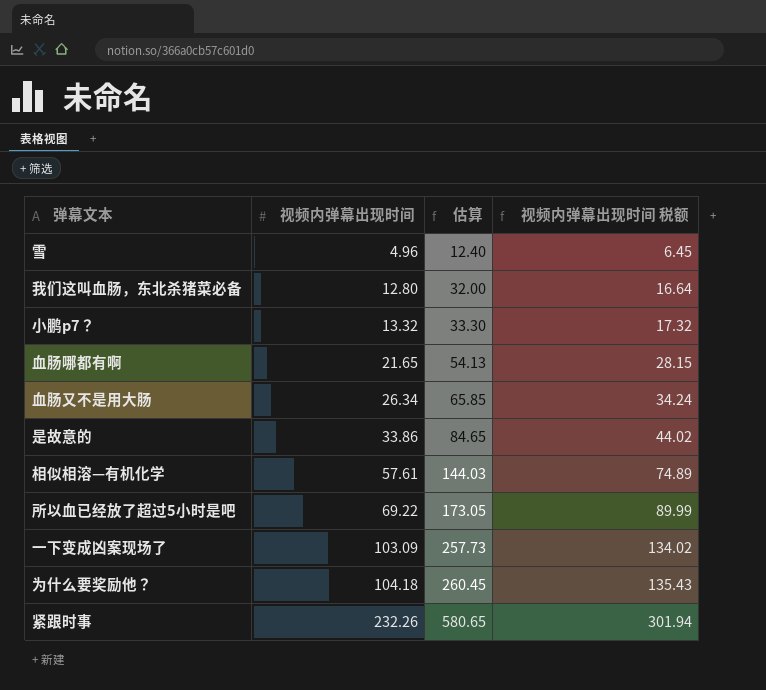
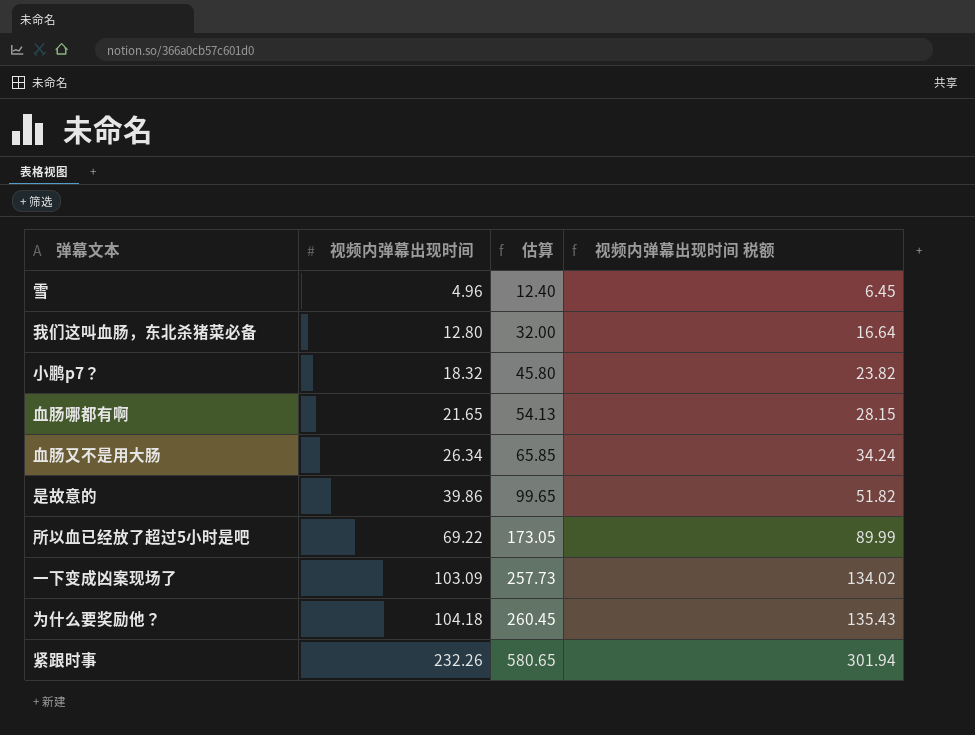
row 相似相溶—有机化学: 57.61 | 144.03 | 74.89 -> none
小鹏p7？ | 视频内弹幕出现时间: 13.32 -> 18.32
小鹏p7？ | 估算: 33.30 -> 45.80
小鹏p7？ | 视频内弹幕出现时间 税额: 17.32 -> 23.82
是故意的 | 视频内弹幕出现时间: 33.86 -> 39.86
是故意的 | 估算: 84.65 -> 99.65
是故意的 | 视频内弹幕出现时间 税额: 44.02 -> 51.82

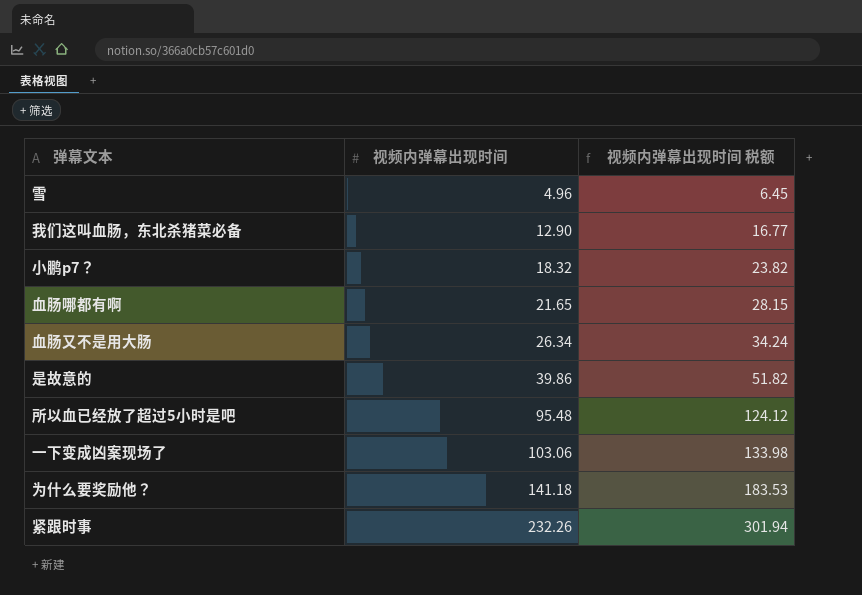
column 估算 | formula: [视频内弹幕出现时间] * 2.5 -> none
我们这叫血肠，东北杀猪菜必备 | 视频内弹幕出现时间: 12.80 -> 12.90
我们这叫血肠，东北杀猪菜必备 | 视频内弹幕出现时间 税额: 16.64 -> 16.77
所以血已经放了超过5小时是吧 | 视频内弹幕出现时间: 69.22 -> 95.48
所以血已经放了超过5小时是吧 | 视频内弹幕出现时间 税额: 89.99 -> 124.12
一下变成凶案现场了 | 视频内弹幕出现时间: 103.09 -> 103.06
一下变成凶案现场了 | 视频内弹幕出现时间 税额: 134.02 -> 133.98
为什么要奖励他？ | 视频内弹幕出现时间: 104.18 -> 141.18
为什么要奖励他？ | 视频内弹幕出现时间 税额: 135.43 -> 183.53

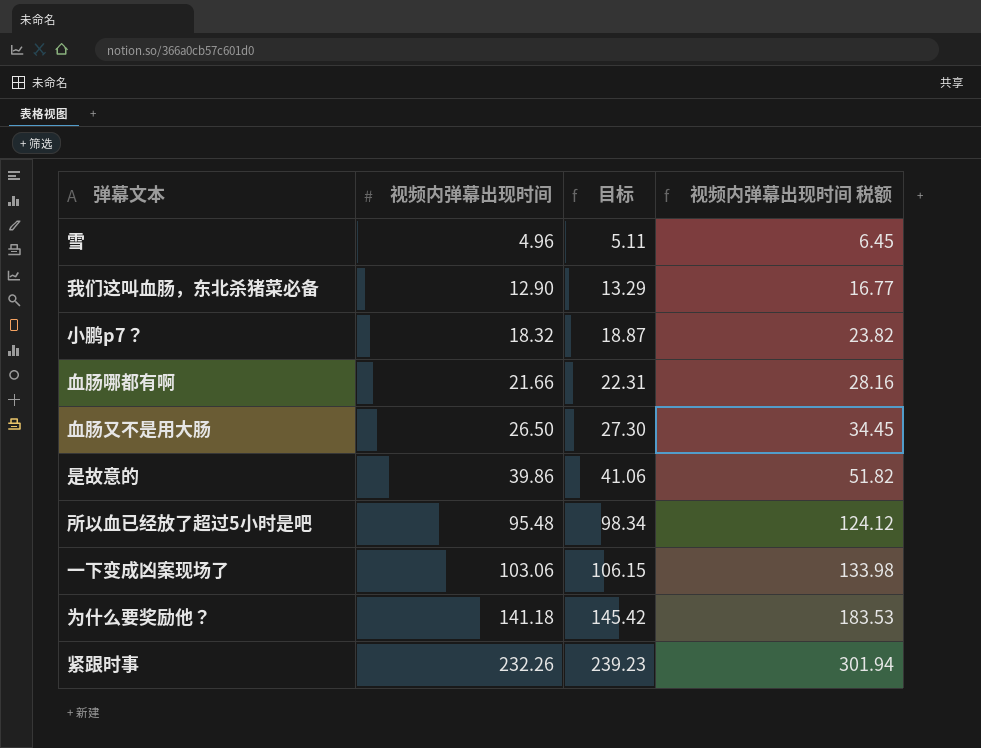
column 目标 | formula: none -> [视频内弹幕出现时间] * 1.03
血肠哪都有啊 | 视频内弹幕出现时间: 21.65 -> 21.66
血肠哪都有啊 | 视频内弹幕出现时间 税额: 28.15 -> 28.16
血肠又不是用大肠 | 视频内弹幕出现时间: 26.34 -> 26.50
血肠又不是用大肠 | 视频内弹幕出现时间 税额: 34.24 -> 34.45

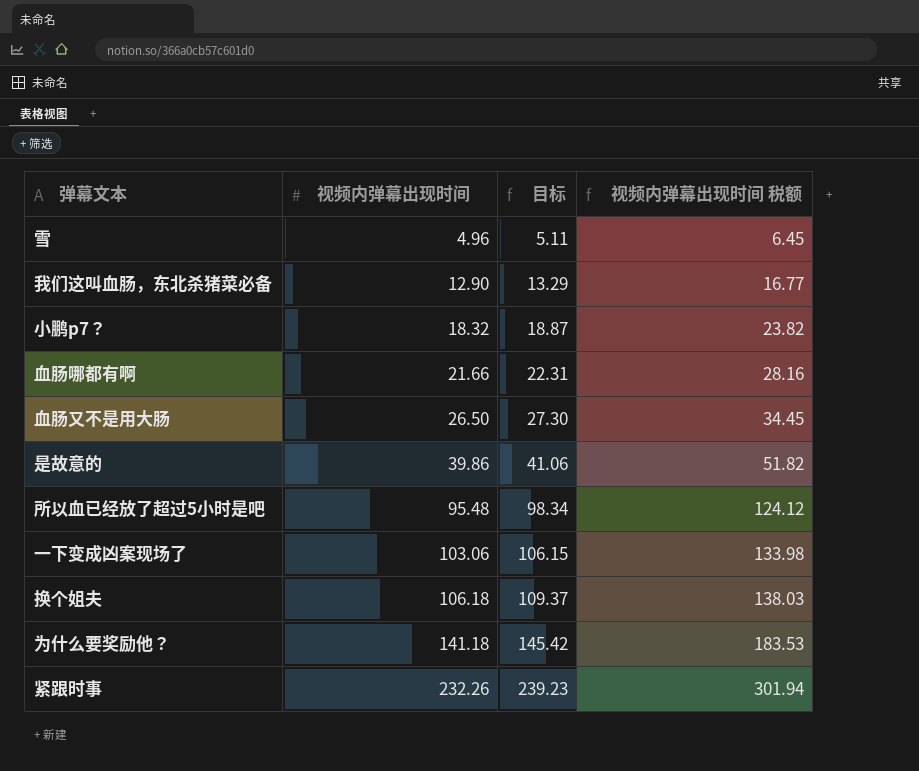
row 换个姐夫: none -> 106.18 | 109.37 | 138.03

